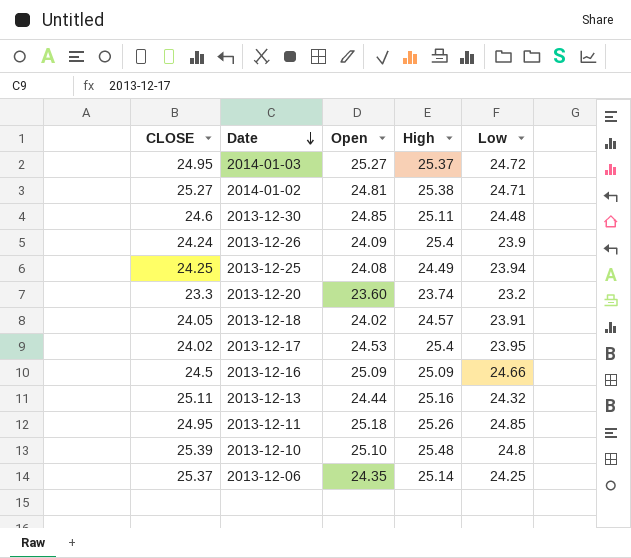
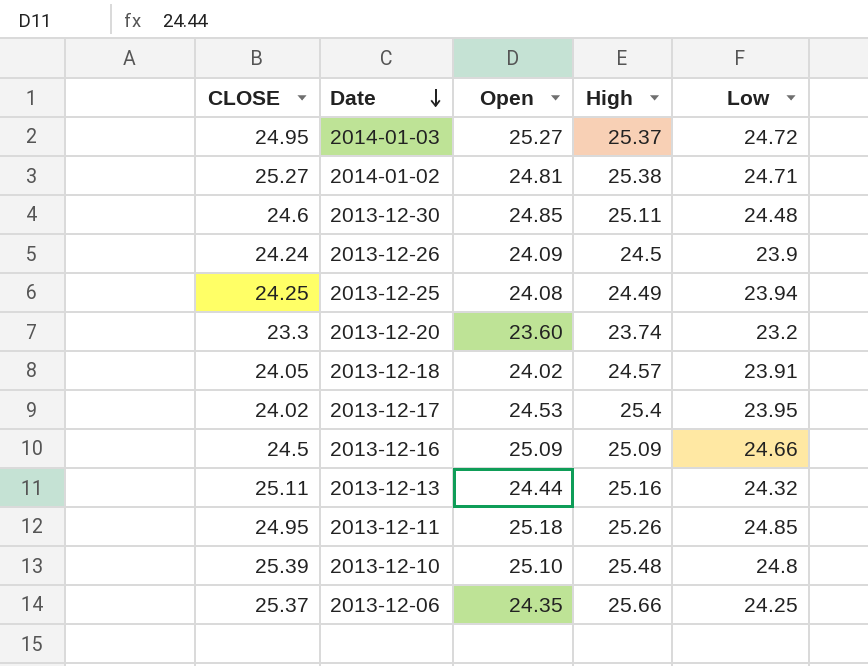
2013-12-26 | High: 25.4 -> 24.5
2013-12-06 | High: 25.14 -> 25.66

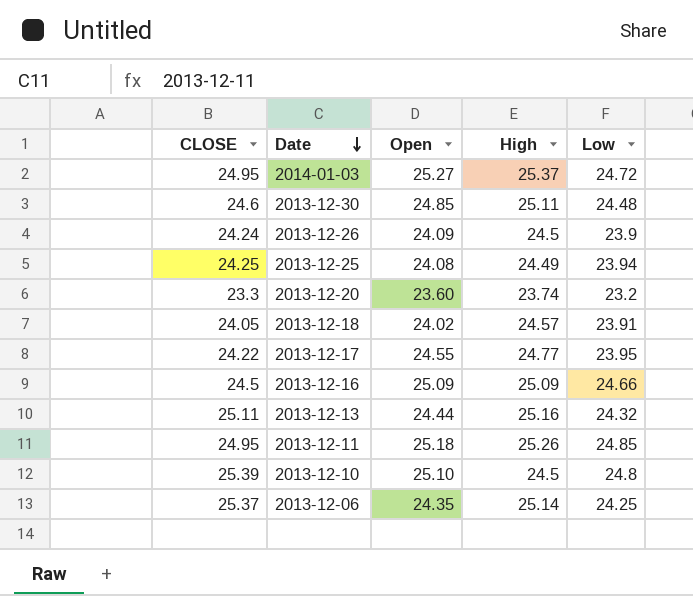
row 2014-01-02: 25.27 | 24.81 | 25.38 | 24.71 -> none
2013-12-17 | CLOSE: 24.02 -> 24.22
2013-12-17 | Open: 24.53 -> 24.55
2013-12-17 | High: 25.4 -> 24.77
2013-12-10 | High: 25.48 -> 24.5
2013-12-06 | High: 25.66 -> 25.14

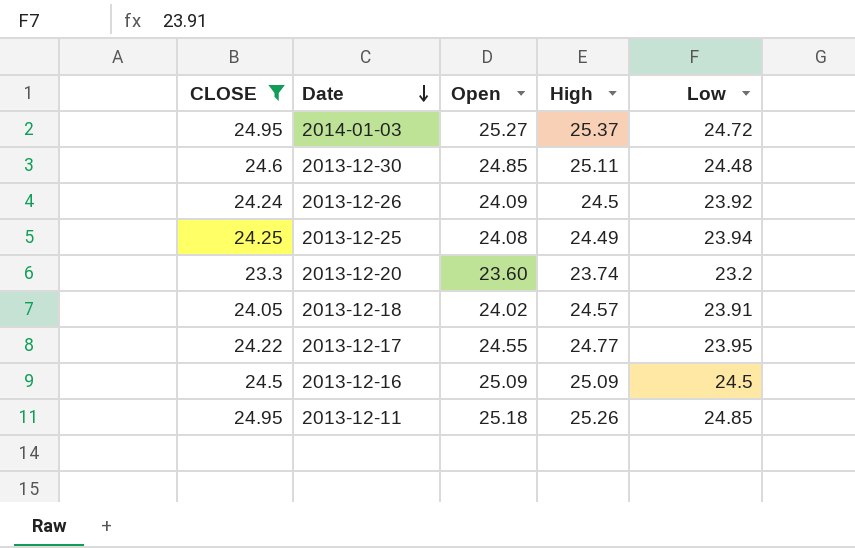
filter: none -> CLOSE <= 24.95
2013-12-26 | Low: 23.9 -> 23.92
2013-12-16 | Low: 24.66 -> 24.5

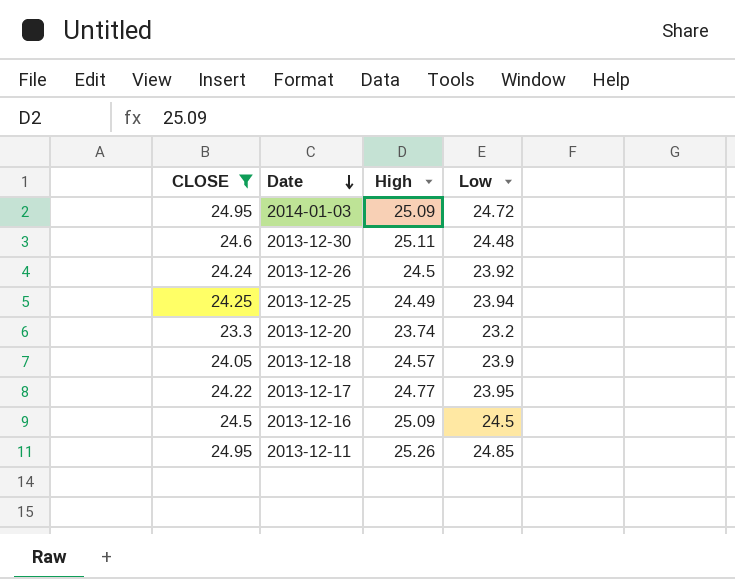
column Open | position: 3 -> none
2014-01-03 | High: 25.37 -> 25.09
2013-12-18 | Low: 23.91 -> 23.9

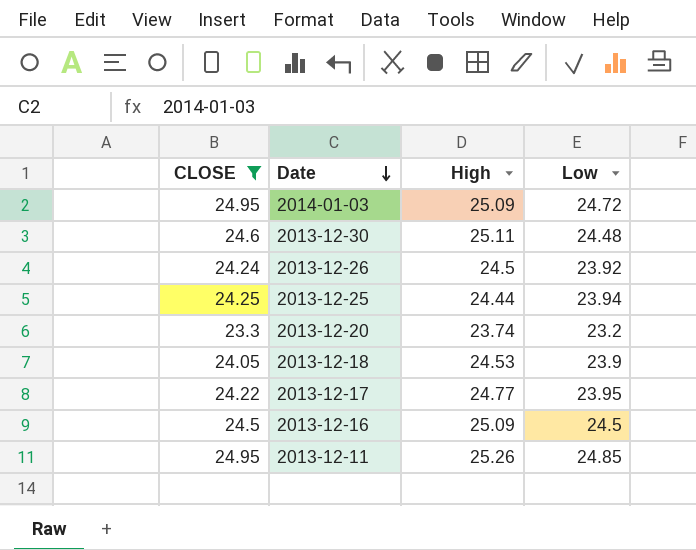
2013-12-25 | High: 24.49 -> 24.44
2013-12-18 | High: 24.57 -> 24.53

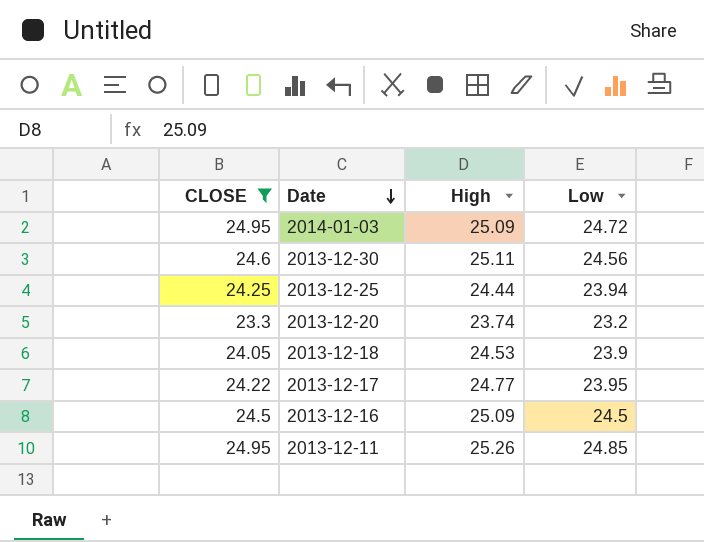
row 2013-12-26: 24.24 | 24.5 | 23.92 -> none
2013-12-30 | Low: 24.48 -> 24.56

